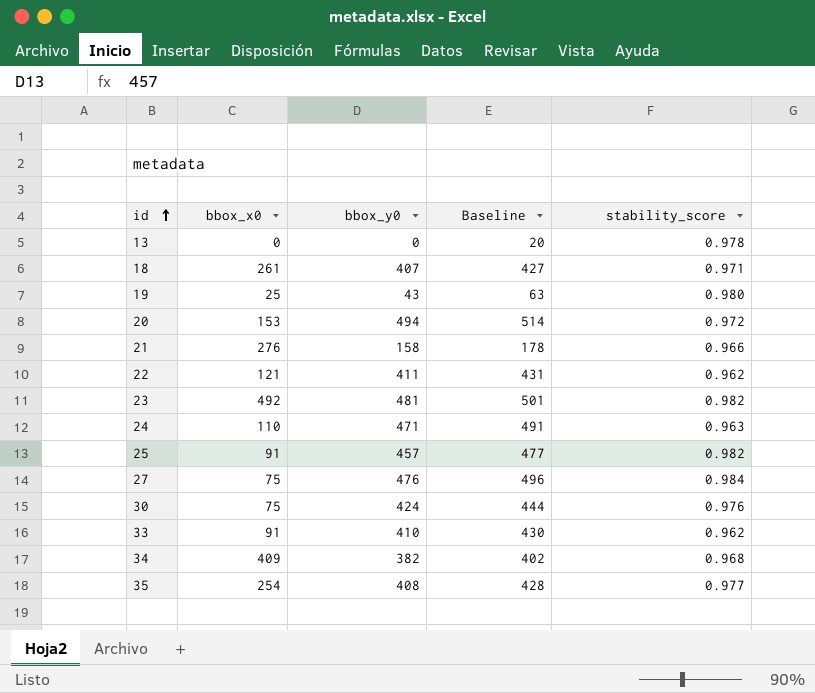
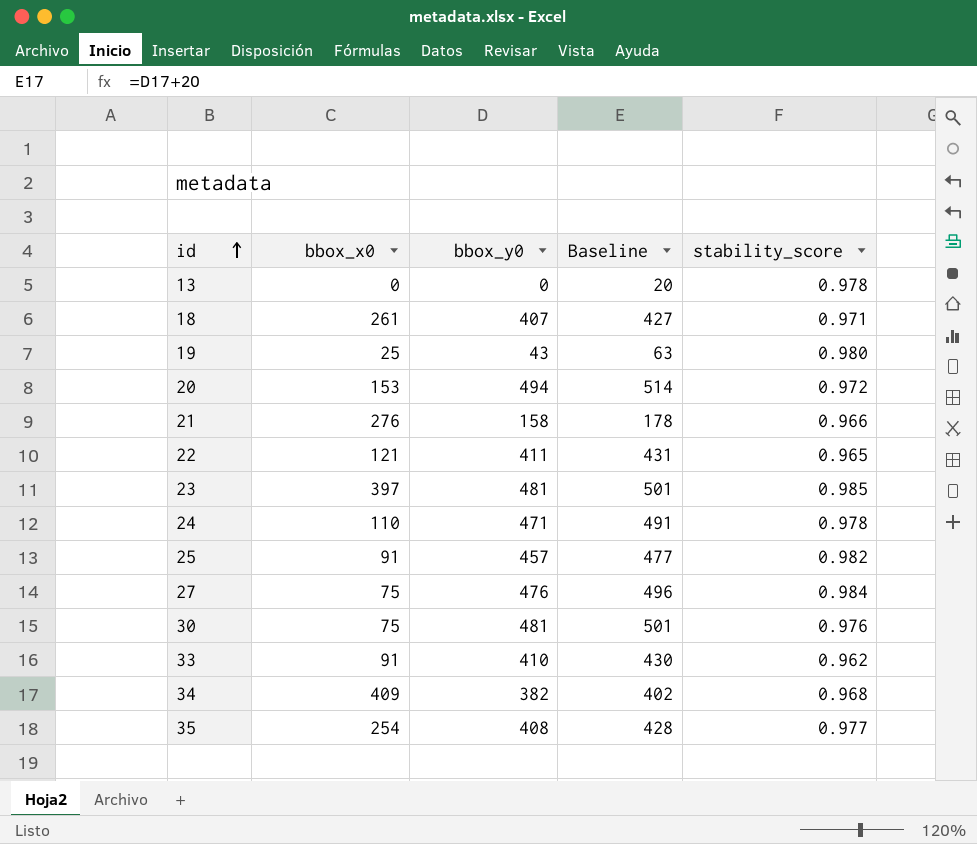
22 | stability_score: 0.962 -> 0.965
23 | bbox_x0: 492 -> 397
23 | stability_score: 0.982 -> 0.985
24 | stability_score: 0.963 -> 0.978
30 | bbox_y0: 424 -> 481
30 | Baseline: 444 -> 501

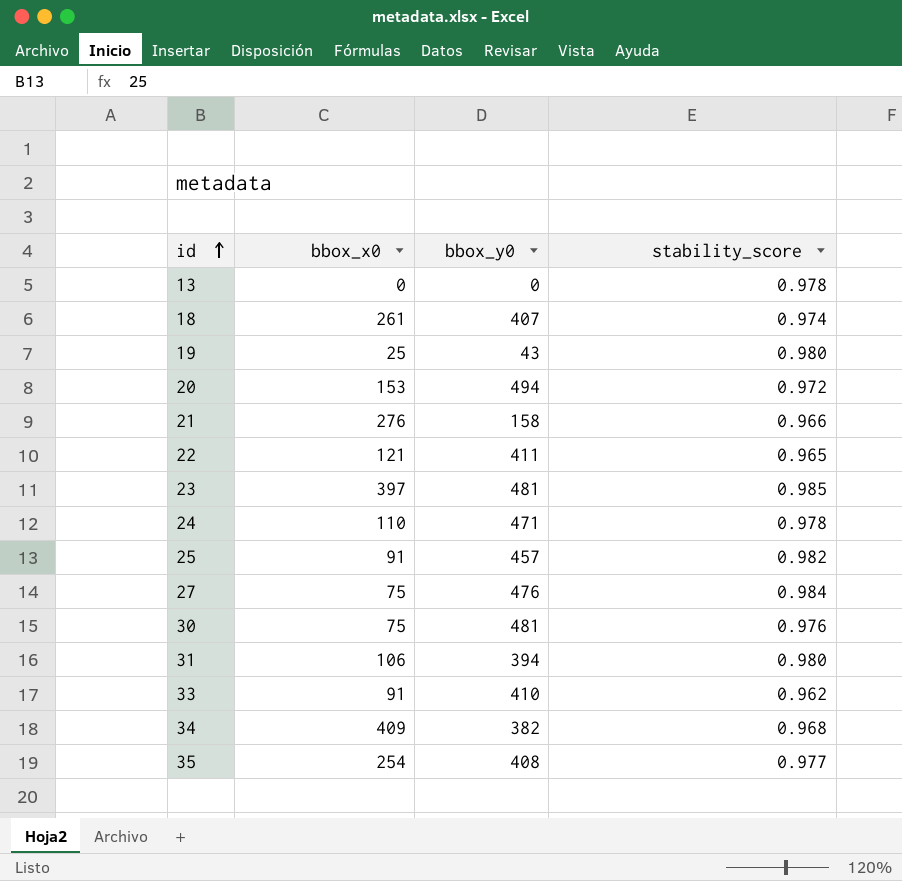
column Baseline | formula: [bbox_y0] + 20 -> none
18 | stability_score: 0.971 -> 0.974
row 31: none -> 106 | 394 | 0.980

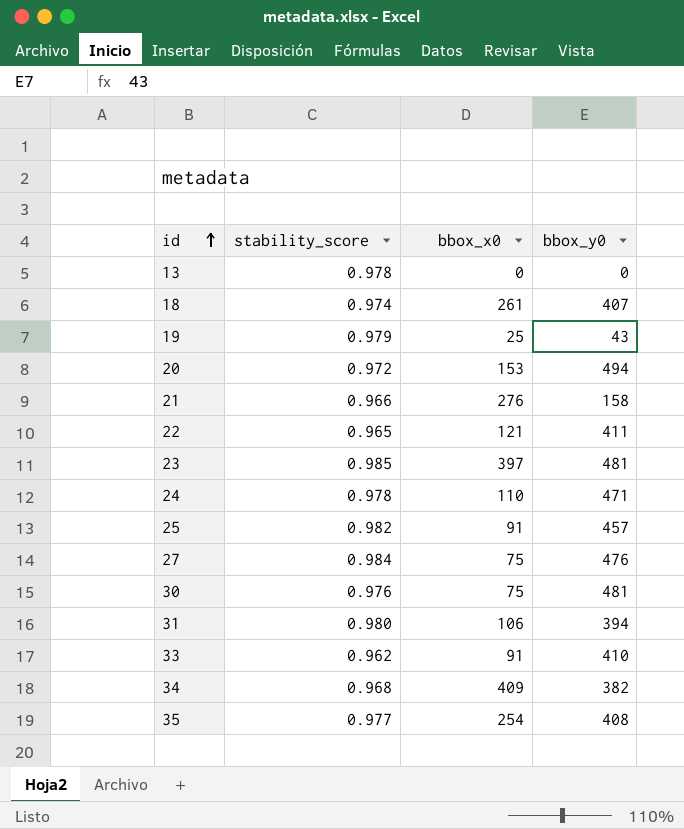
column stability_score | position: 4 -> 2
19 | stability_score: 0.980 -> 0.979

